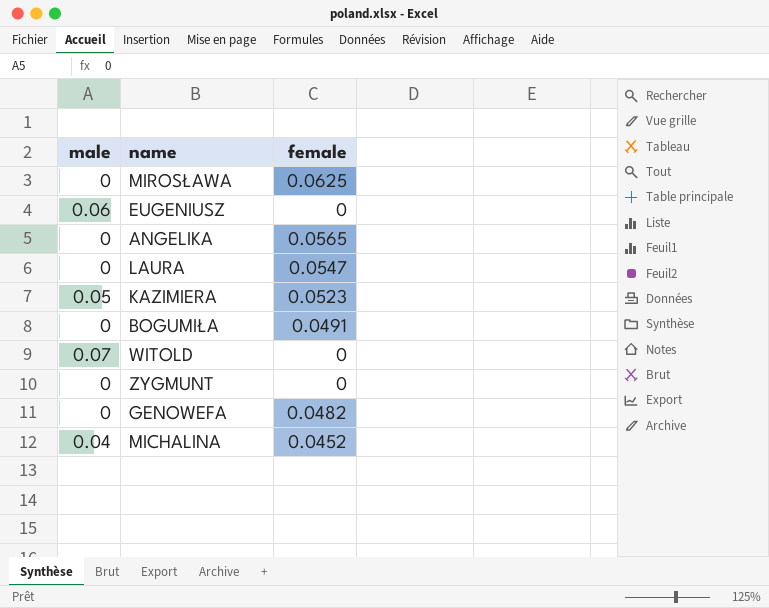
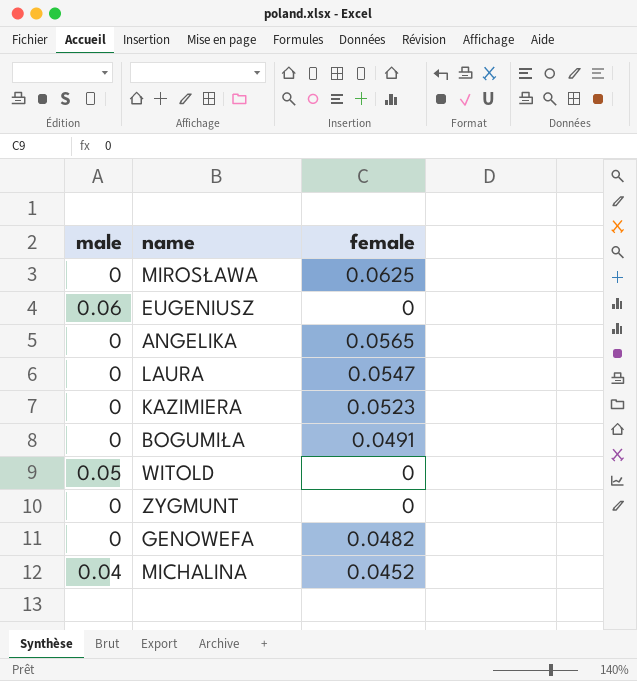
KAZIMIERA | male: 0.05 -> 0
WITOLD | male: 0.07 -> 0.05

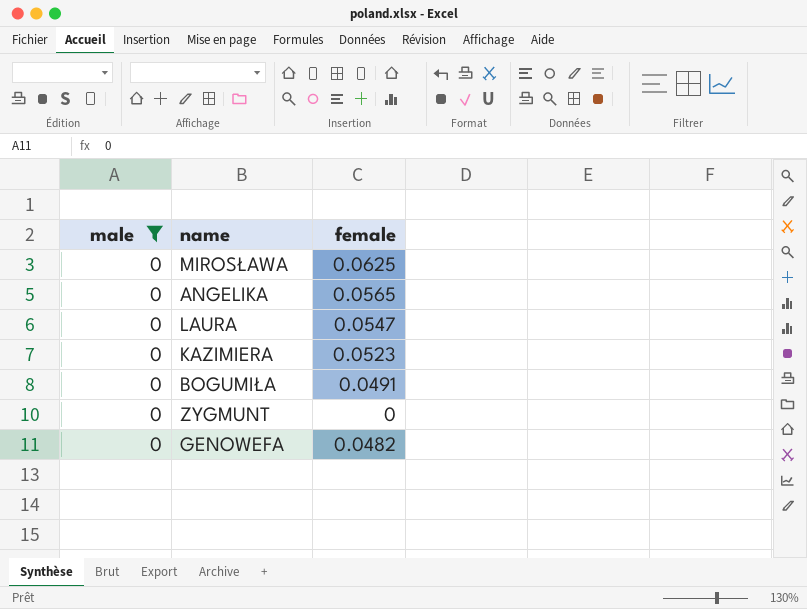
filter: none -> male = 0

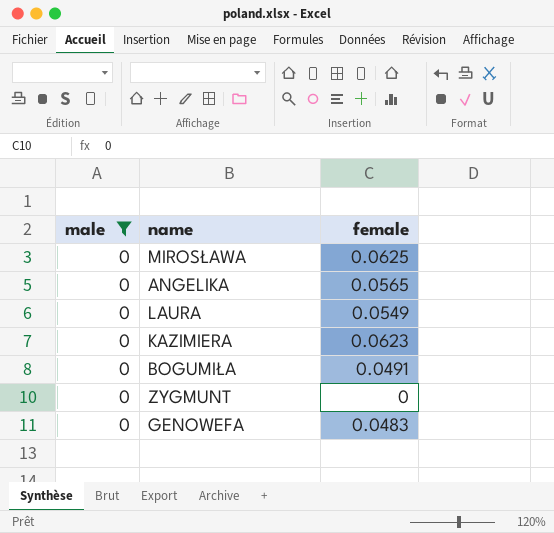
LAURA | female: 0.0547 -> 0.0549
KAZIMIERA | female: 0.0523 -> 0.0623
GENOWEFA | female: 0.0482 -> 0.0483

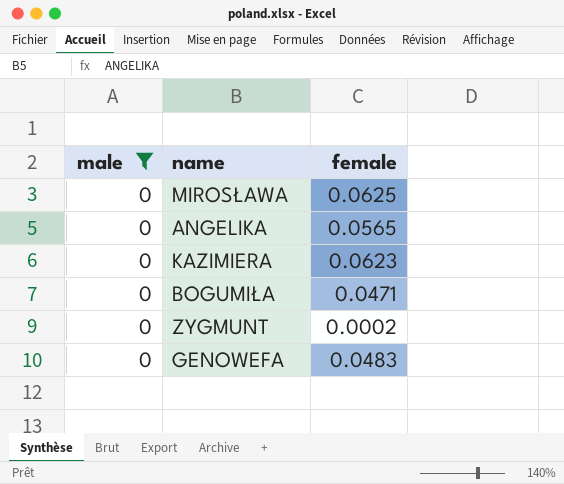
row LAURA: 0 | 0.0549 -> none
BOGUMIŁA | female: 0.0491 -> 0.0471
ZYGMUNT | female: 0 -> 0.0002

